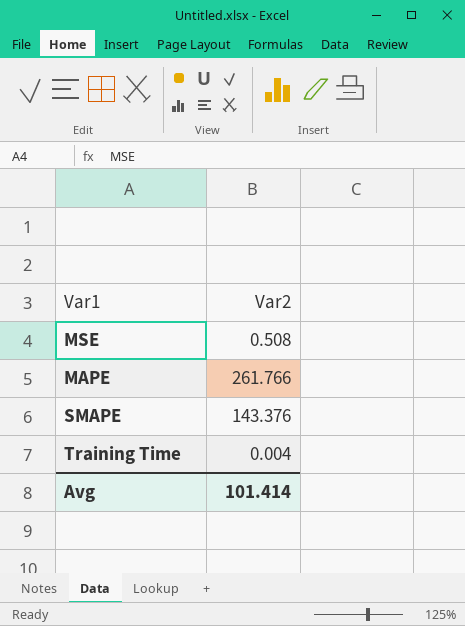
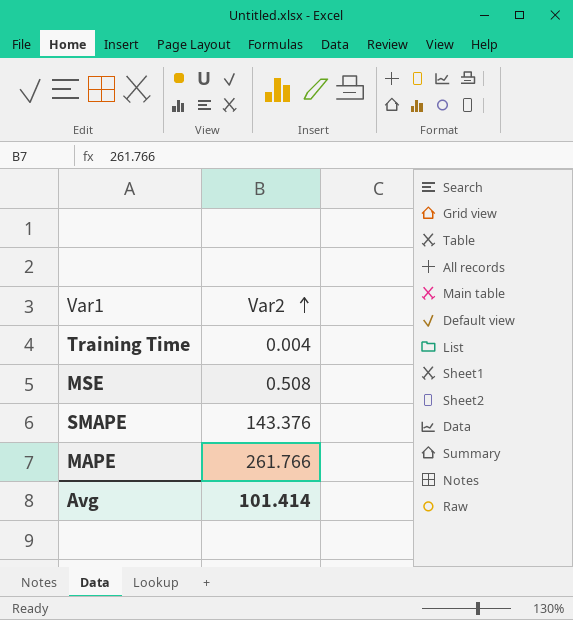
row order: none -> Var2 ascending

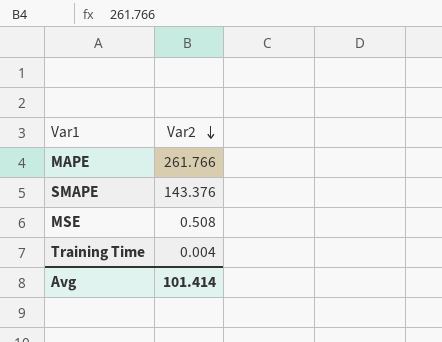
row order: Var2 ascending -> Var2 descending

